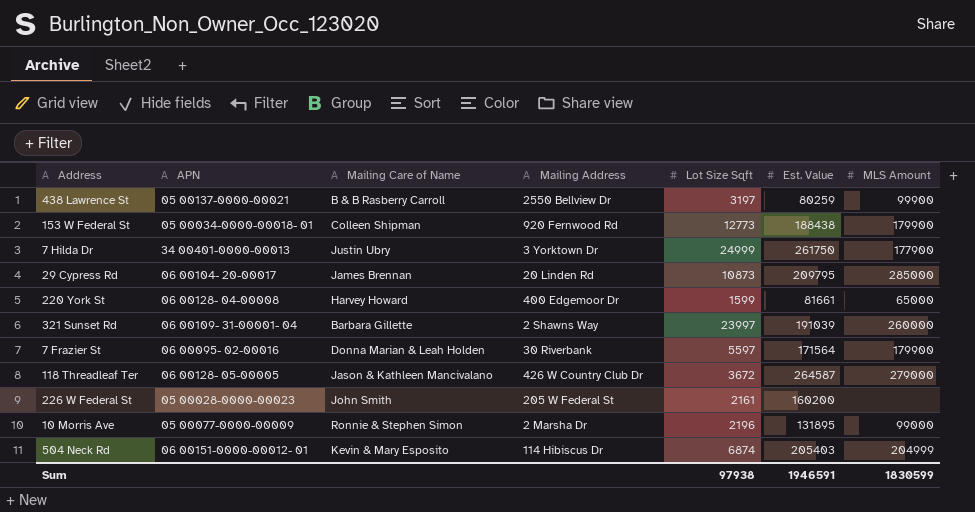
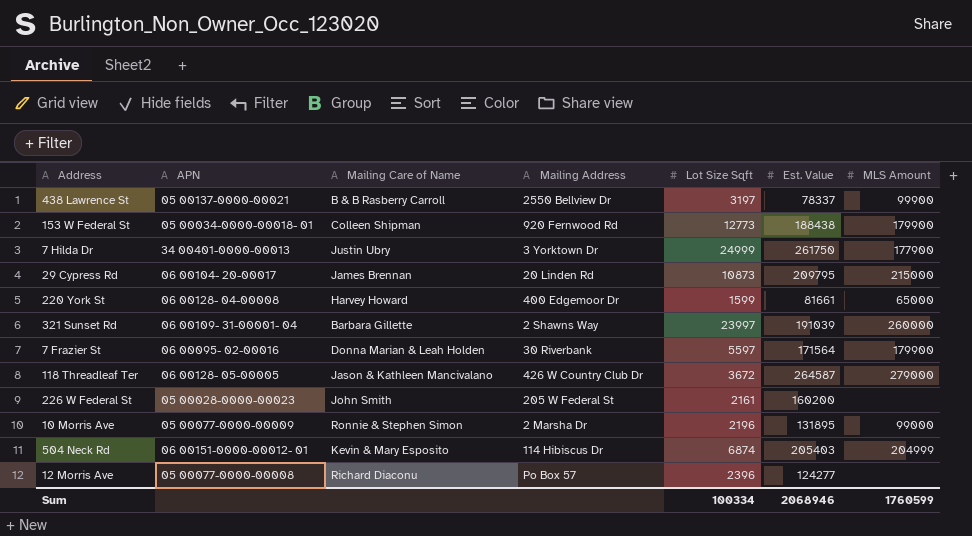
438 Lawrence St | Est. Value: 80259 -> 78337
29 Cypress Rd | MLS Amount: 285000 -> 215000
row 12 Morris Ave: none -> 05 00077-0000-00008 | Richard Diaconu | Po Box 57 | 2396 | 124277 | none
Sum | Lot Size Sqft: 97938 -> 100334
Sum | Est. Value: 1946591 -> 2068946
Sum | MLS Amount: 1830599 -> 1760599

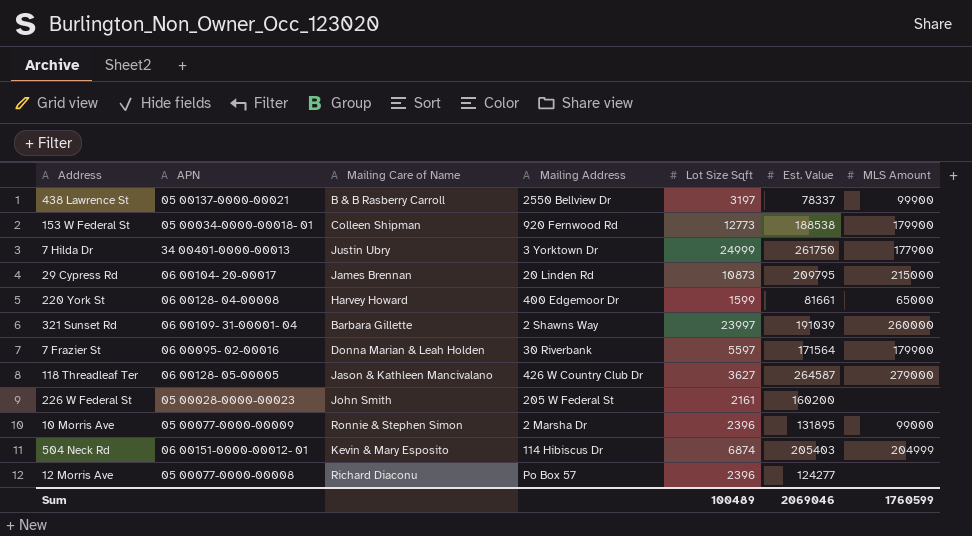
153 W Federal St | Est. Value: 188438 -> 188538
118 Threadleaf Ter | Lot Size Sqft: 3672 -> 3627
10 Morris Ave | Lot Size Sqft: 2196 -> 2396
Sum | Lot Size Sqft: 100334 -> 100489
Sum | Est. Value: 2068946 -> 2069046

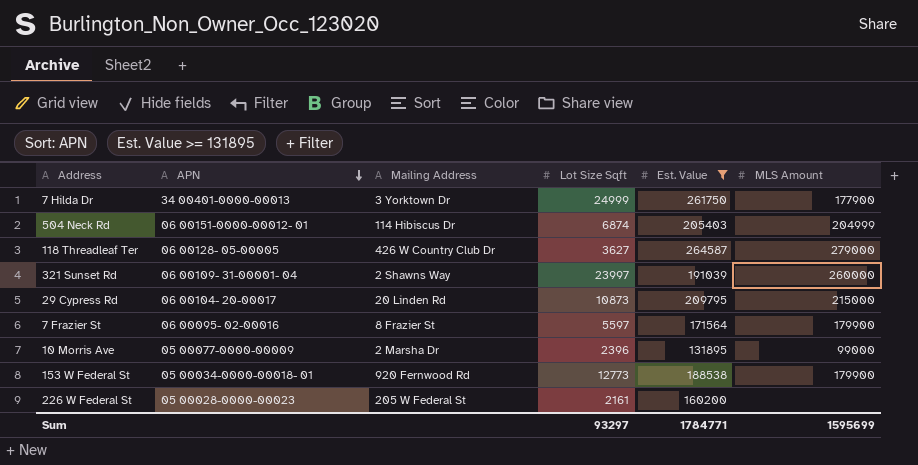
filter: none -> Est. Value >= 131895
row order: none -> APN descending
column Mailing Care of Name | position: 3 -> none
7 Frazier St | Mailing Address: 30 Riverbank -> 8 Frazier St
Sum | Lot Size Sqft: 100489 -> 93297
Sum | Est. Value: 2069046 -> 1784771
Sum | MLS Amount: 1760599 -> 1595699

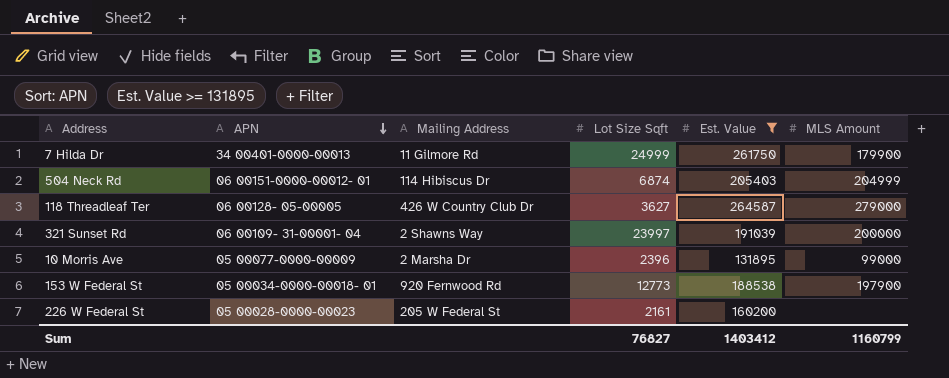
row 29 Cypress Rd: 06 00104- 20-00017 | 20 Linden Rd | 10873 | 209795 | 215000 -> none
row 7 Frazier St: 06 00095- 02-00016 | 8 Frazier St | 5597 | 171564 | 179900 -> none
7 Hilda Dr | Mailing Address: 3 Yorktown Dr -> 11 Gilmore Rd
7 Hilda Dr | MLS Amount: 177900 -> 179900
321 Sunset Rd | MLS Amount: 260000 -> 200000
153 W Federal St | MLS Amount: 179900 -> 197900
Sum | Lot Size Sqft: 93297 -> 76827
Sum | Est. Value: 1784771 -> 1403412
Sum | MLS Amount: 1595699 -> 1160799

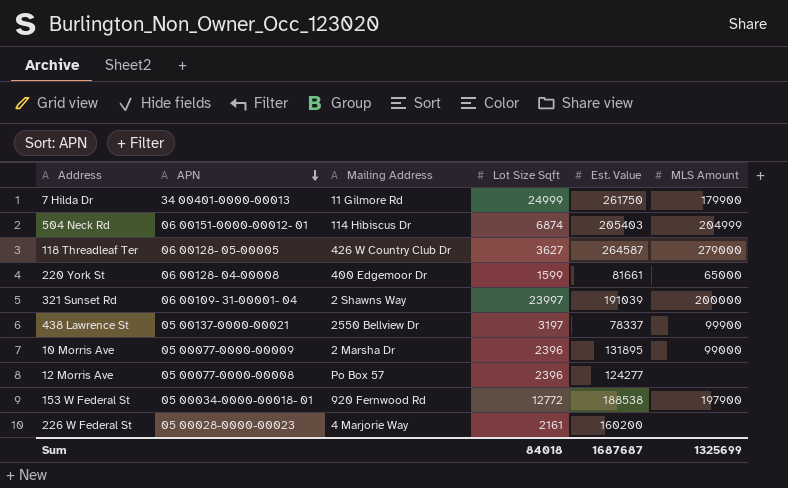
filter: Est. Value >= 131895 -> none
153 W Federal St | Lot Size Sqft: 12773 -> 12772
226 W Federal St | Mailing Address: 205 W Federal St -> 4 Marjorie Way
Sum | Lot Size Sqft: 76827 -> 84018
Sum | Est. Value: 1403412 -> 1687687
Sum | MLS Amount: 1160799 -> 1325699

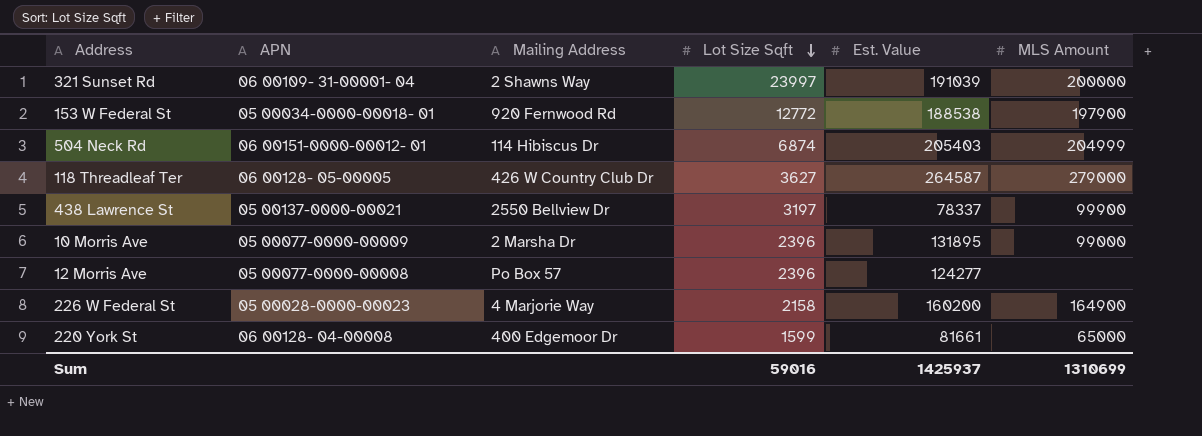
row order: APN descending -> Lot Size Sqft descending
row 7 Hilda Dr: 34 00401-0000-00013 | 11 Gilmore Rd | 24999 | 261750 | 179900 -> none
226 W Federal St | Lot Size Sqft: 2161 -> 2158
226 W Federal St | MLS Amount: none -> 164900
Sum | Lot Size Sqft: 84018 -> 59016
Sum | Est. Value: 1687687 -> 1425937
Sum | MLS Amount: 1325699 -> 1310699

